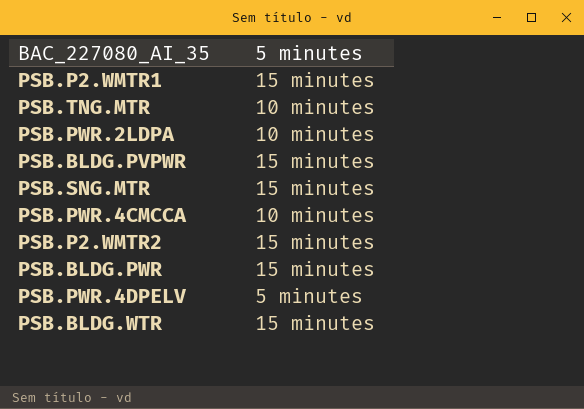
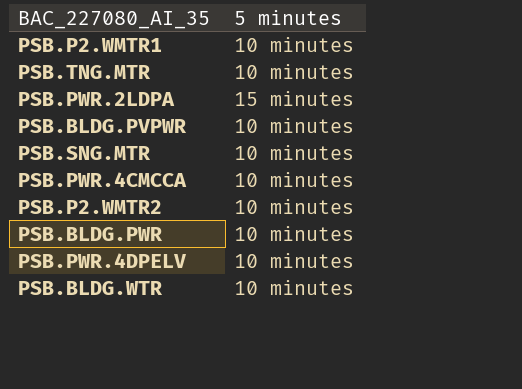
PSB.P2.WMTR1 | 5 minutes: 15 minutes -> 10 minutes
PSB.PWR.2LDPA | 5 minutes: 10 minutes -> 15 minutes
PSB.BLDG.PVPWR | 5 minutes: 15 minutes -> 10 minutes
PSB.SNG.MTR | 5 minutes: 15 minutes -> 10 minutes
PSB.P2.WMTR2 | 5 minutes: 15 minutes -> 10 minutes
PSB.BLDG.PWR | 5 minutes: 15 minutes -> 10 minutes
PSB.PWR.4DPELV | 5 minutes: 5 minutes -> 10 minutes
PSB.BLDG.WTR | 5 minutes: 15 minutes -> 10 minutes

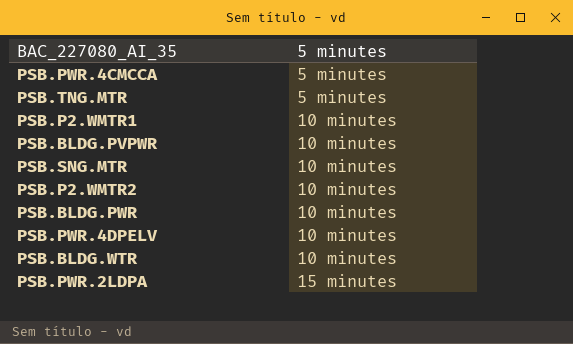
row order: none -> 5 minutes ascending
PSB.PWR.4CMCCA | 5 minutes: 10 minutes -> 5 minutes
PSB.TNG.MTR | 5 minutes: 10 minutes -> 5 minutes

